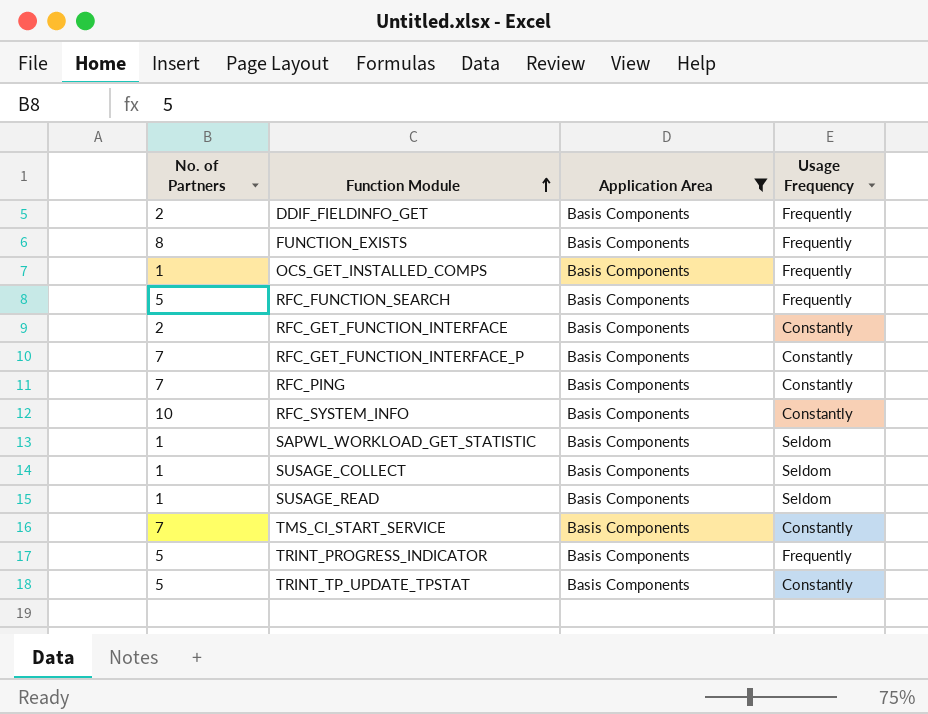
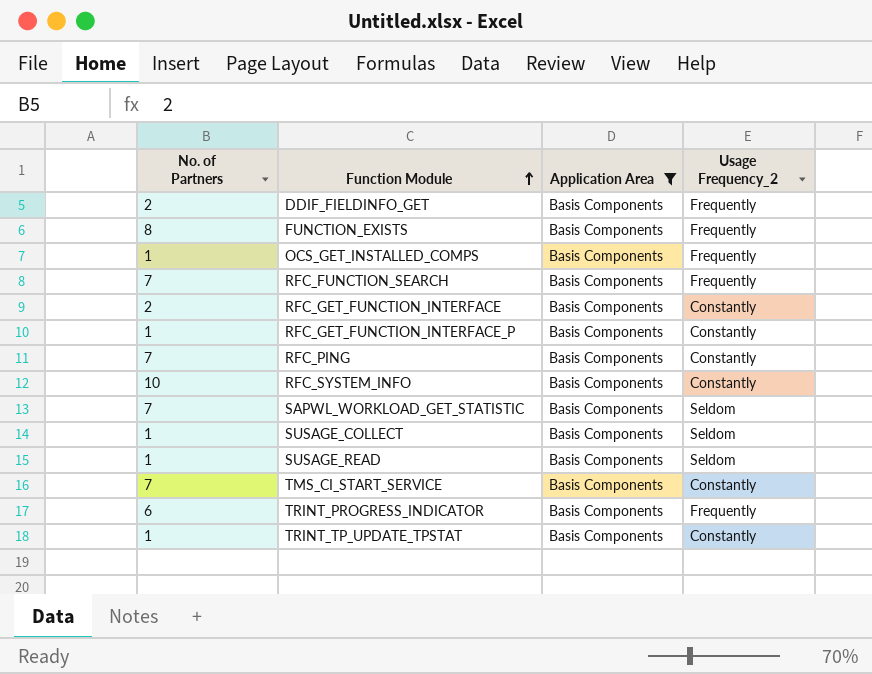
column name: Usage Frequency -> Usage Frequency_2
RFC_FUNCTION_SEARCH | No. of Partners: 5 -> 7
RFC_GET_FUNCTION_INTERFACE_P | No. of Partners: 7 -> 1
SAPWL_WORKLOAD_GET_STATISTIC | No. of Partners: 1 -> 7
TRINT_PROGRESS_INDICATOR | No. of Partners: 5 -> 6
TRINT_TP_UPDATE_TPSTAT | No. of Partners: 5 -> 1

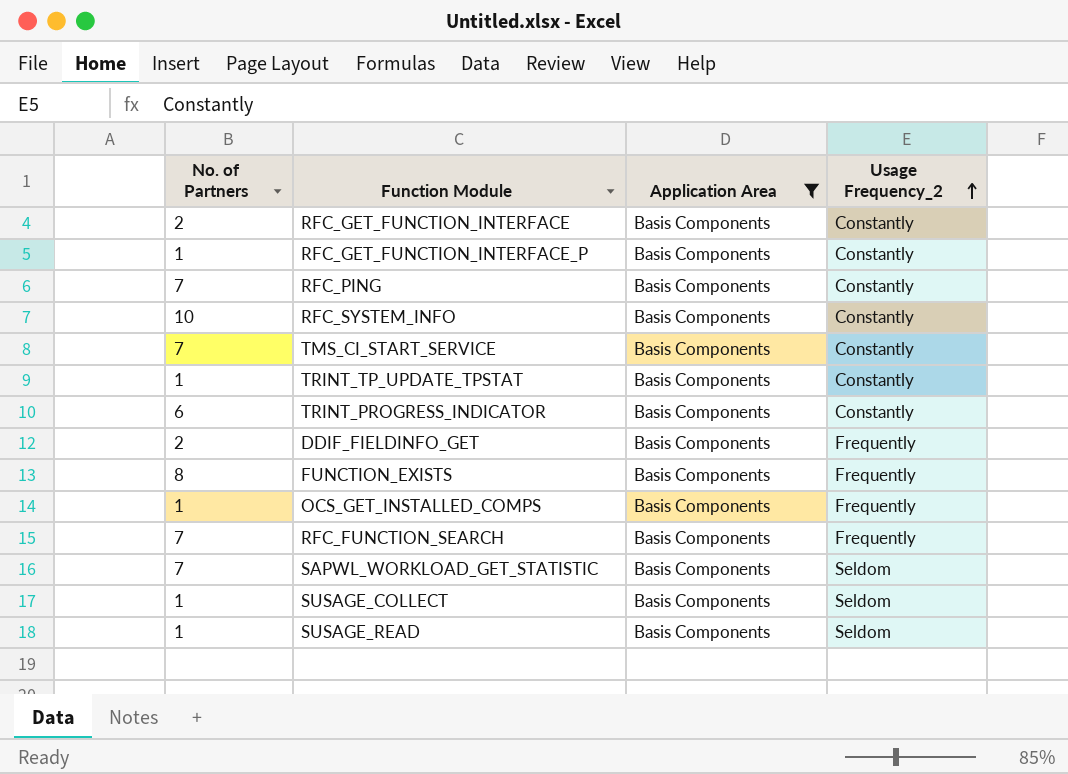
row order: Function Module ascending -> Usage Frequency_2 ascending
TRINT_PROGRESS_INDICATOR | Usage Frequency_2: Frequently -> Constantly

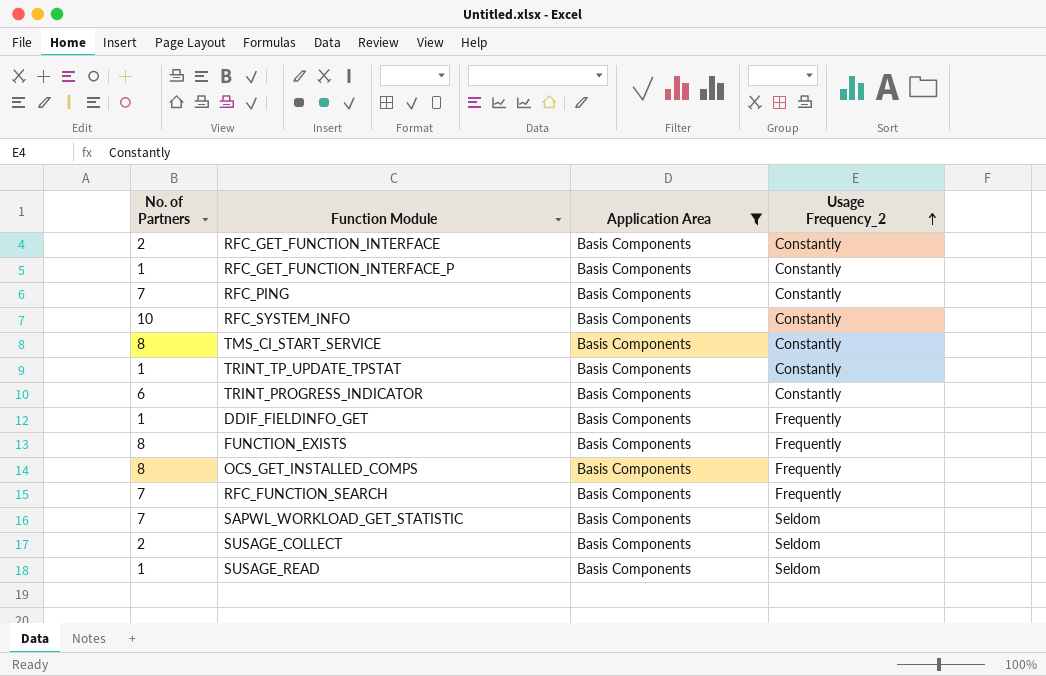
TMS_CI_START_SERVICE | No. of Partners: 7 -> 8
DDIF_FIELDINFO_GET | No. of Partners: 2 -> 1
OCS_GET_INSTALLED_COMPS | No. of Partners: 1 -> 8
SUSAGE_COLLECT | No. of Partners: 1 -> 2

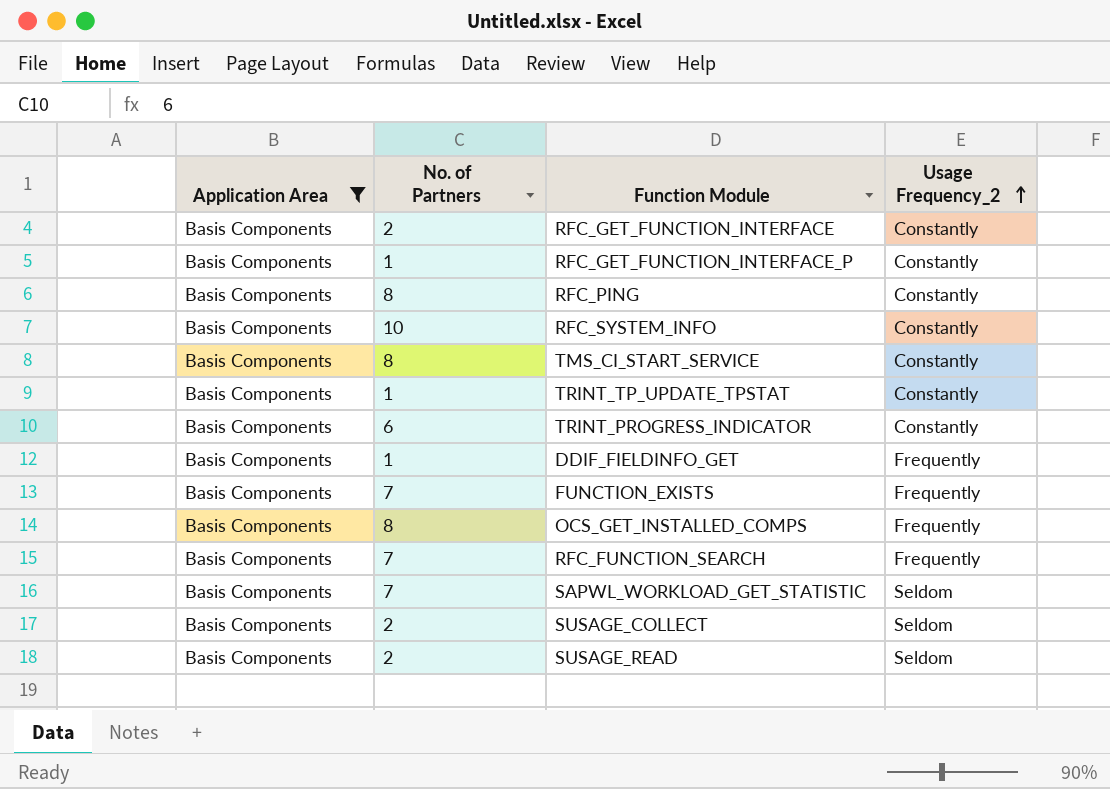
column Application Area | position: 3 -> 1
RFC_PING | No. of Partners: 7 -> 8
FUNCTION_EXISTS | No. of Partners: 8 -> 7
SUSAGE_READ | No. of Partners: 1 -> 2

